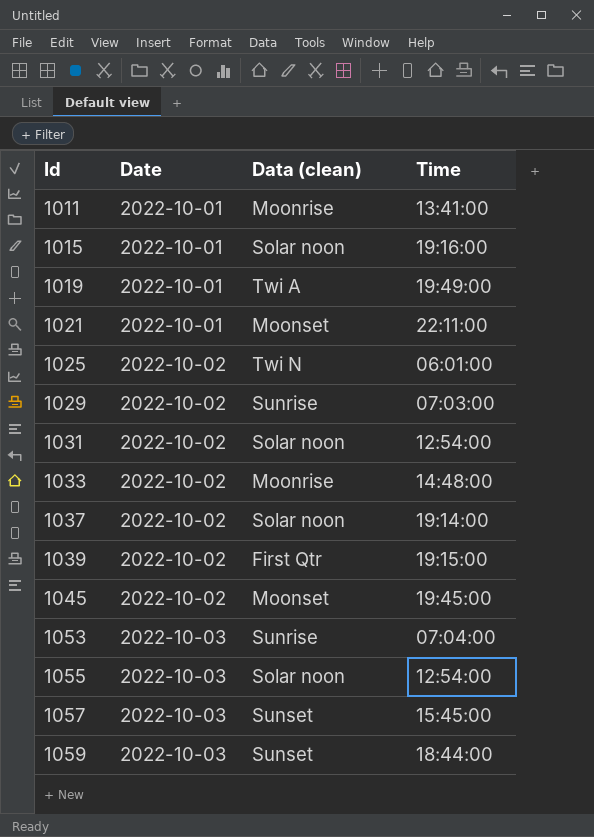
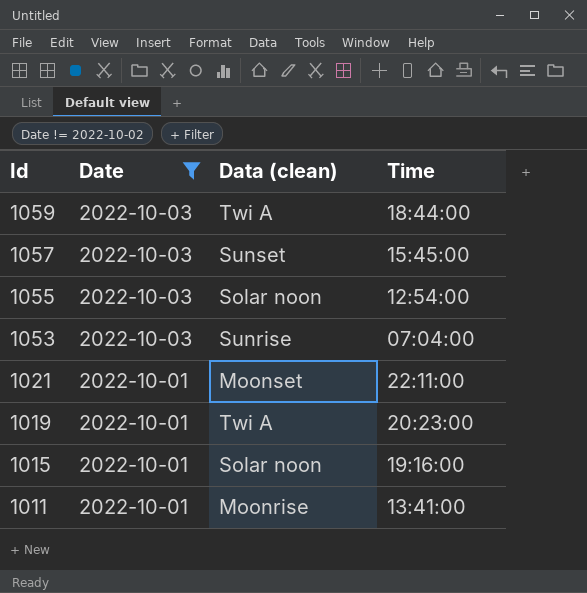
filter: none -> Date != 2022-10-02
row order: Id ascending -> Id descending
1059 | Data (clean): Sunset -> Twi A
1019 | Time: 19:49:00 -> 20:23:00

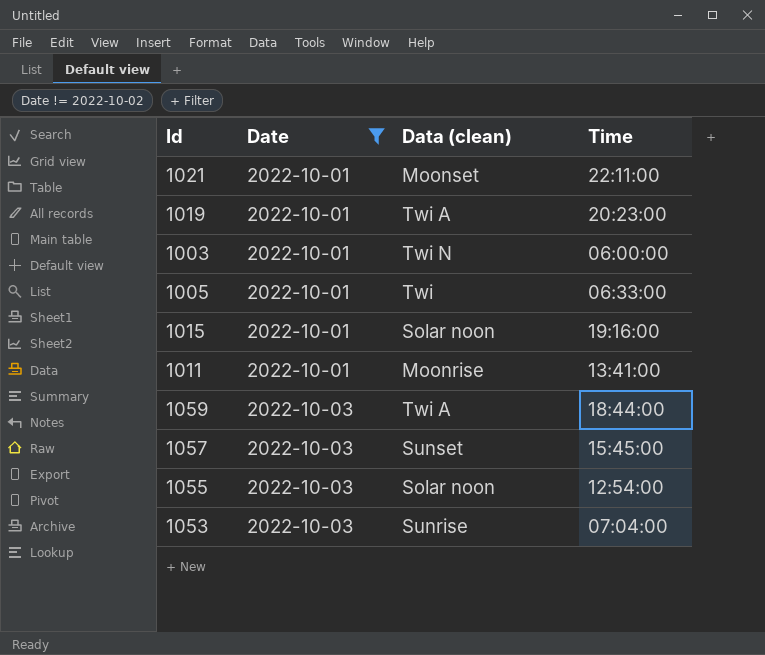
row order: Id descending -> Date ascending
row 1003: none -> 2022-10-01 | Twi N | 06:00:00
row 1005: none -> 2022-10-01 | Twi | 06:33:00

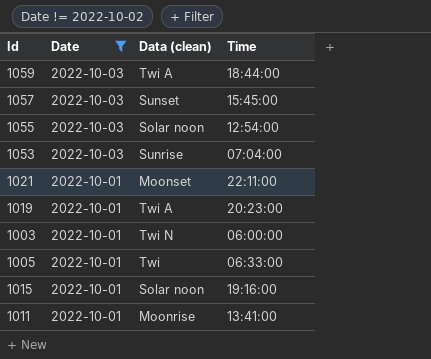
row order: Date ascending -> Date descending

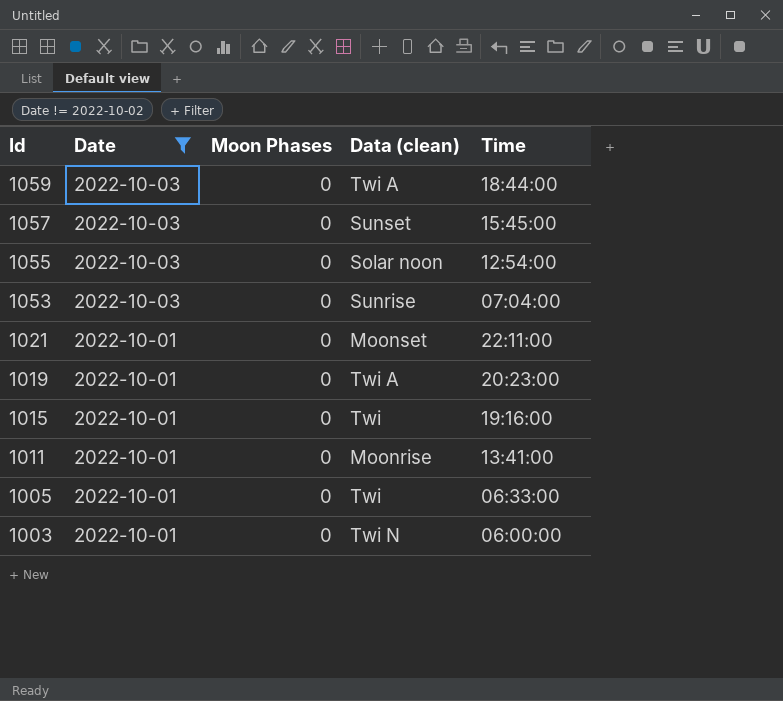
row order: Date descending -> Id descending
column Moon Phases | position: none -> 3
1015 | Data (clean): Solar noon -> Twi

